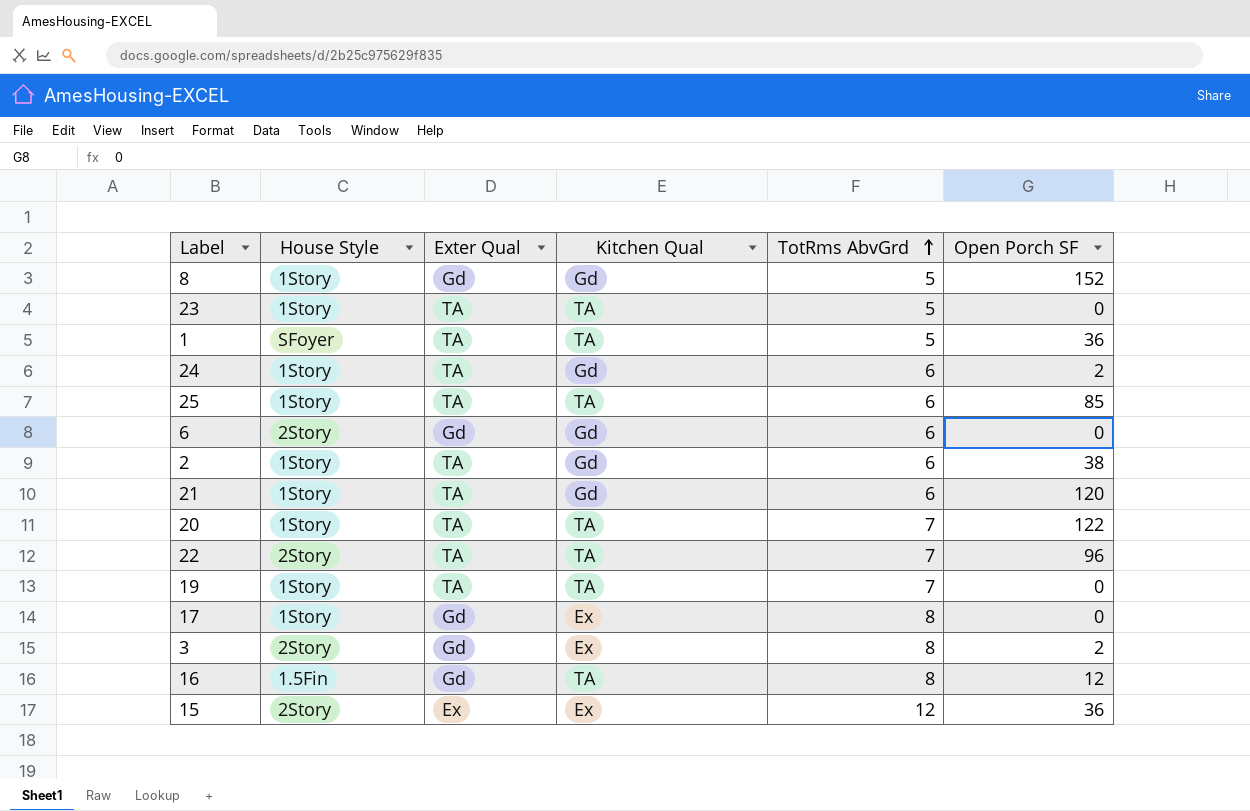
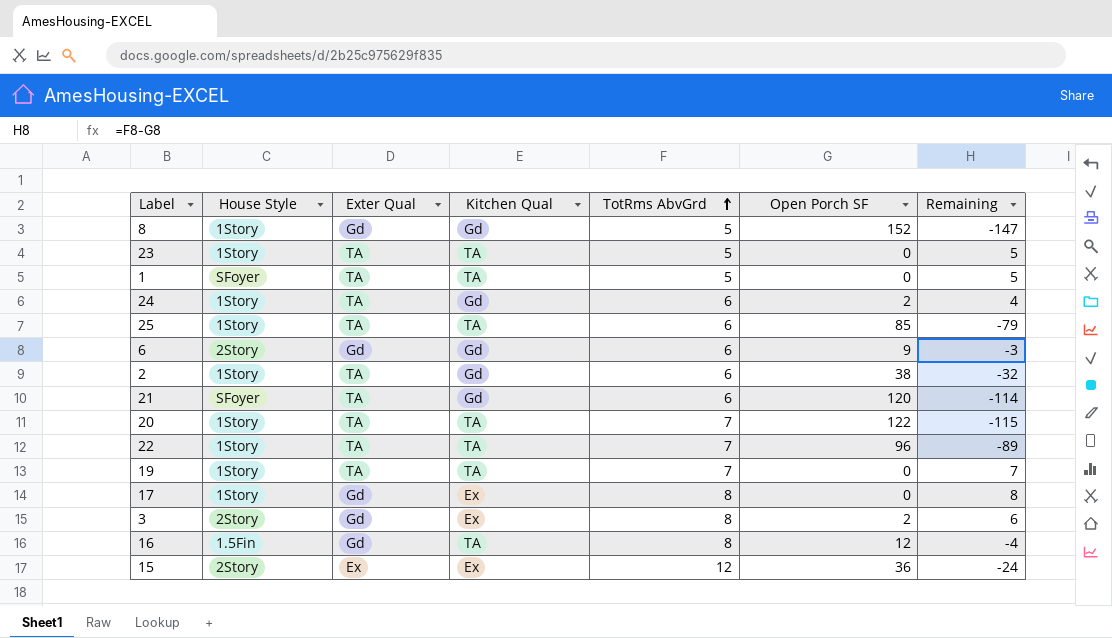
column Remaining | formula: none -> [TotRms AbvGrd] - [Open Porch SF]
1 | Open Porch SF: 36 -> 0
6 | Open Porch SF: 0 -> 9
21 | House Style: 1Story -> SFoyer
22 | House Style: 2Story -> 1Story

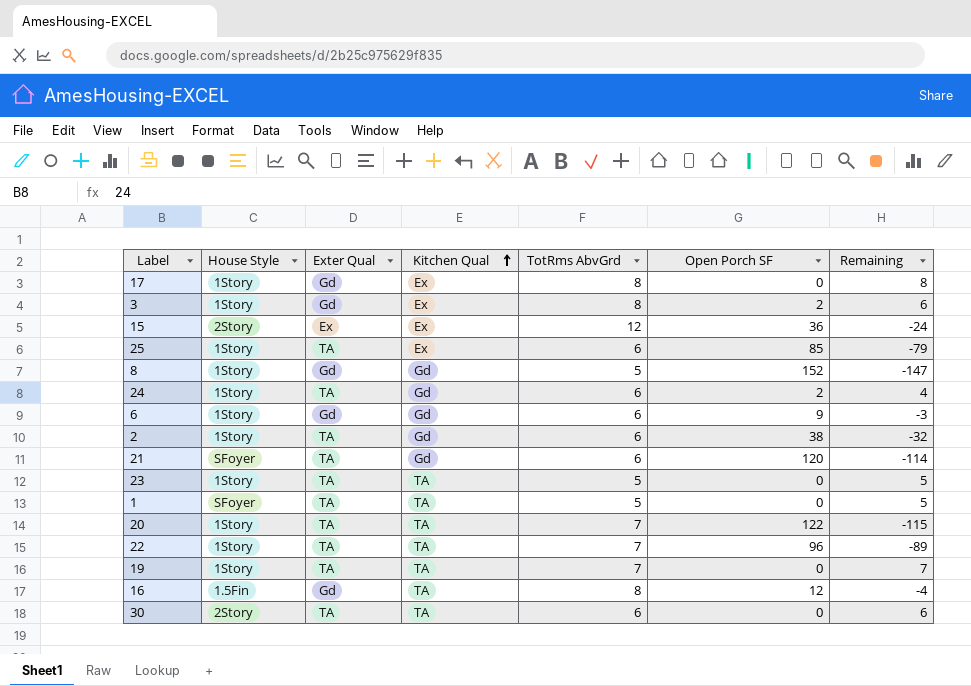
row order: TotRms AbvGrd ascending -> Kitchen Qual ascending
3 | House Style: 2Story -> 1Story
25 | Kitchen Qual: TA -> Ex
6 | House Style: 2Story -> 1Story
row 30: none -> 2Story | TA | TA | 6 | 0 | 6

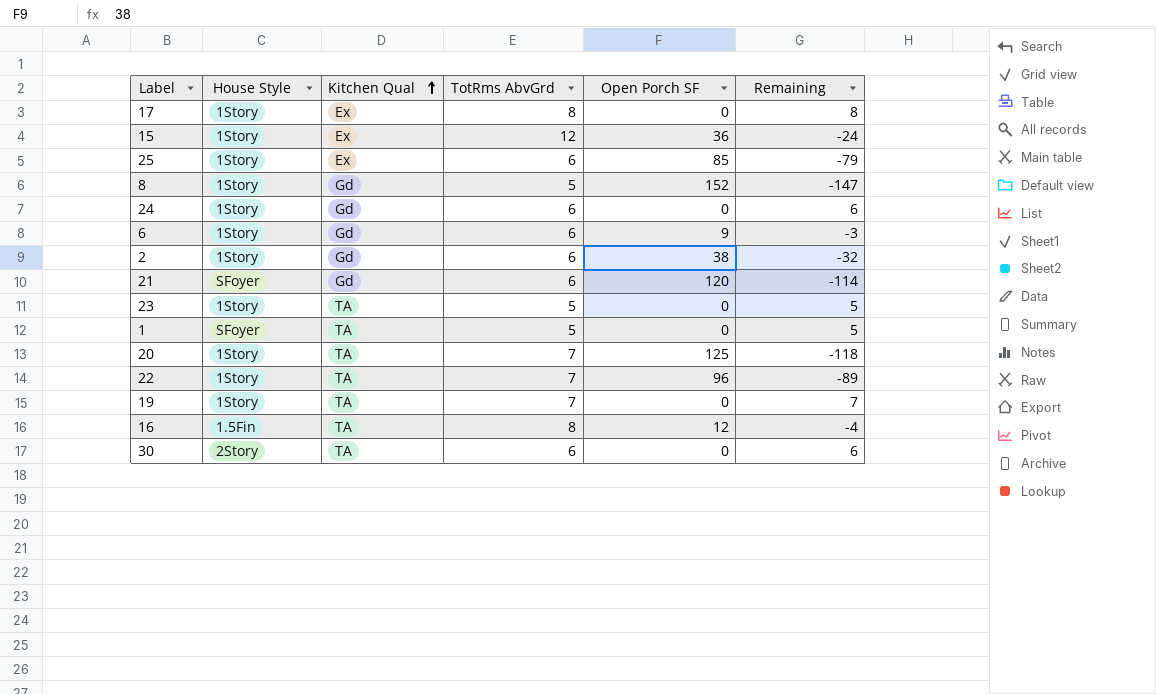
column Exter Qual | position: 3 -> none
row 3: 1Story | Gd | Ex | 8 | 2 | 6 -> none
15 | House Style: 2Story -> 1Story
24 | Open Porch SF: 2 -> 0
24 | Remaining: 4 -> 6
20 | Open Porch SF: 122 -> 125
20 | Remaining: -115 -> -118

